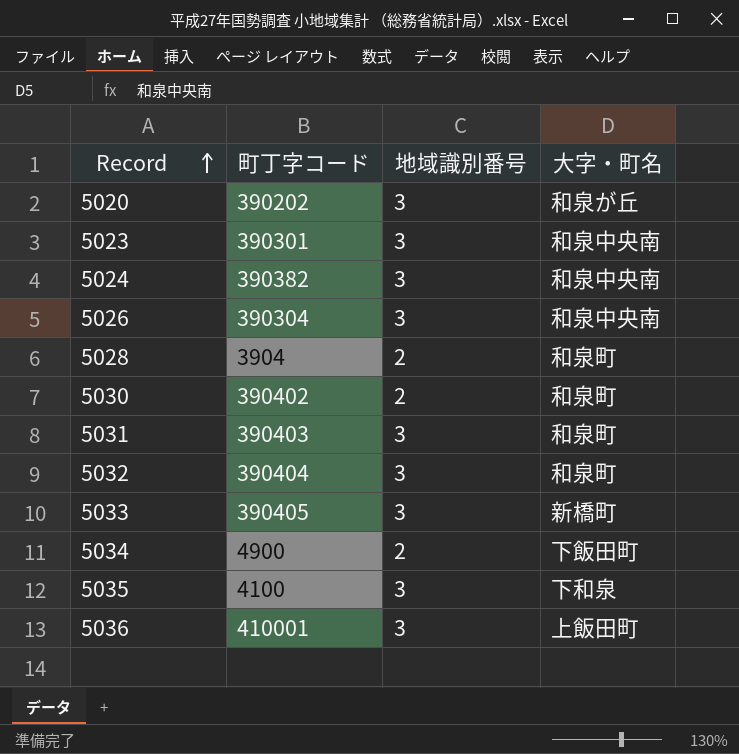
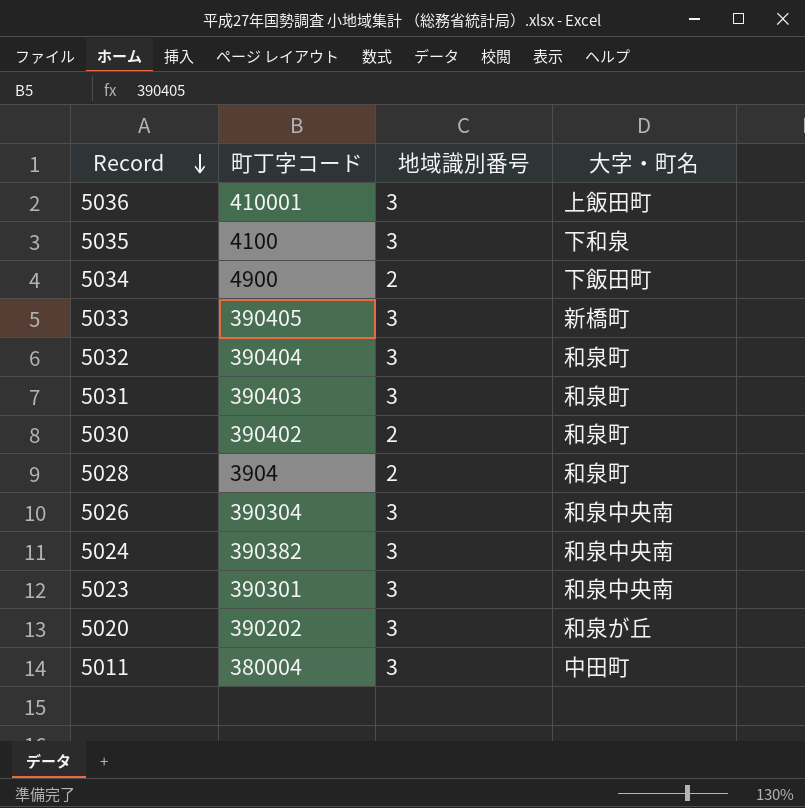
row order: Record ascending -> Record descending
row 5011: none -> 380004 | 3 | 中田町

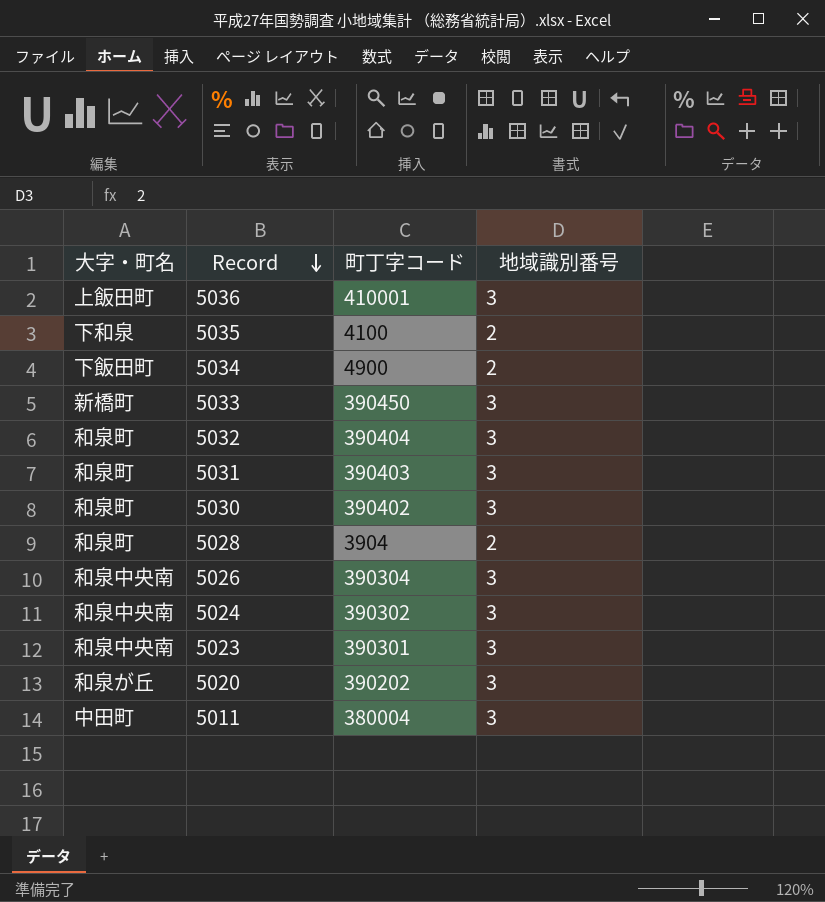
column 大字・町名 | position: 4 -> 1
5035 | 地域識別番号: 3 -> 2
5033 | 町丁字コード: 390405 -> 390450
5030 | 地域識別番号: 2 -> 3
5024 | 町丁字コード: 390382 -> 390302

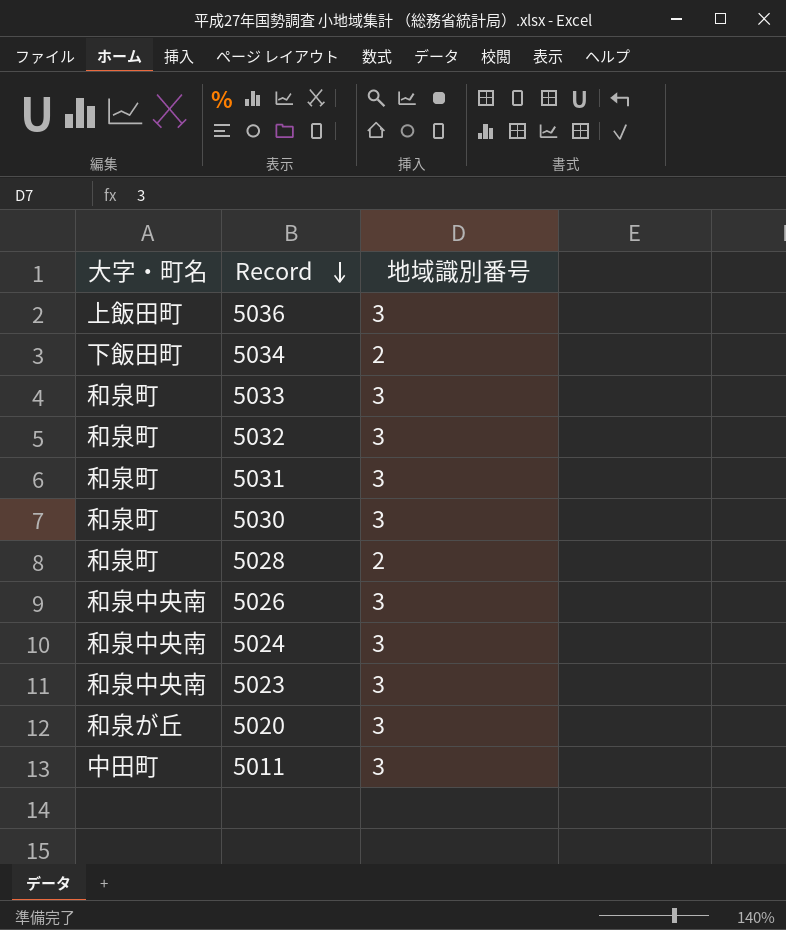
column 町丁字コード | position: 3 -> none
row 5035: 下和泉 | 4100 | 2 -> none
5033 | 大字・町名: 新橋町 -> 和泉町

